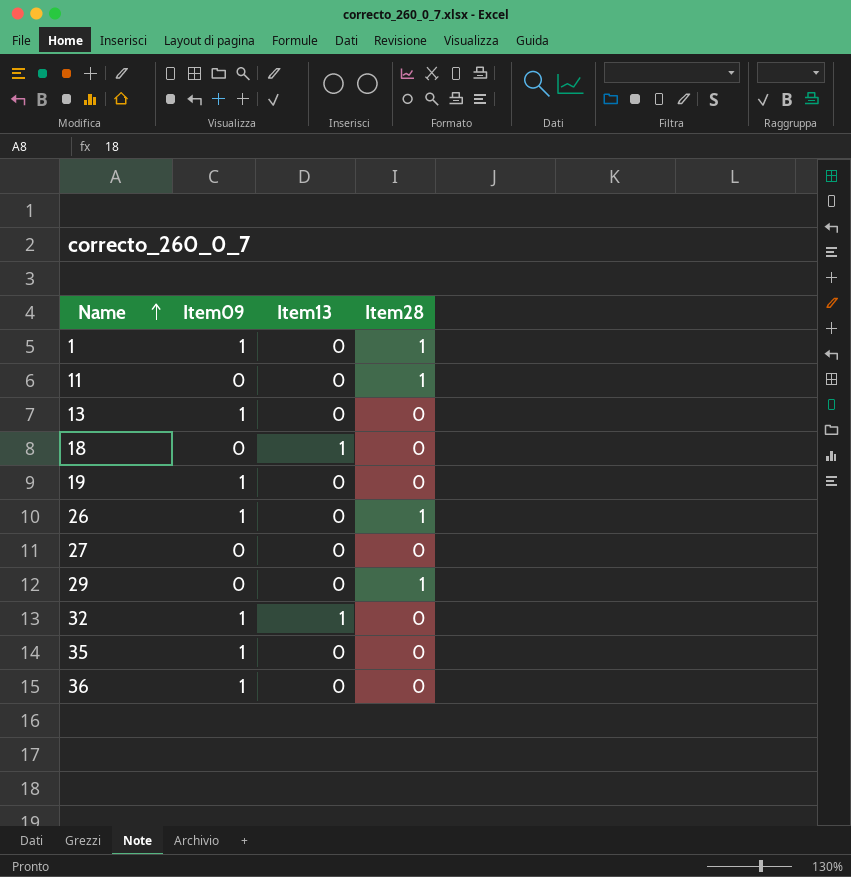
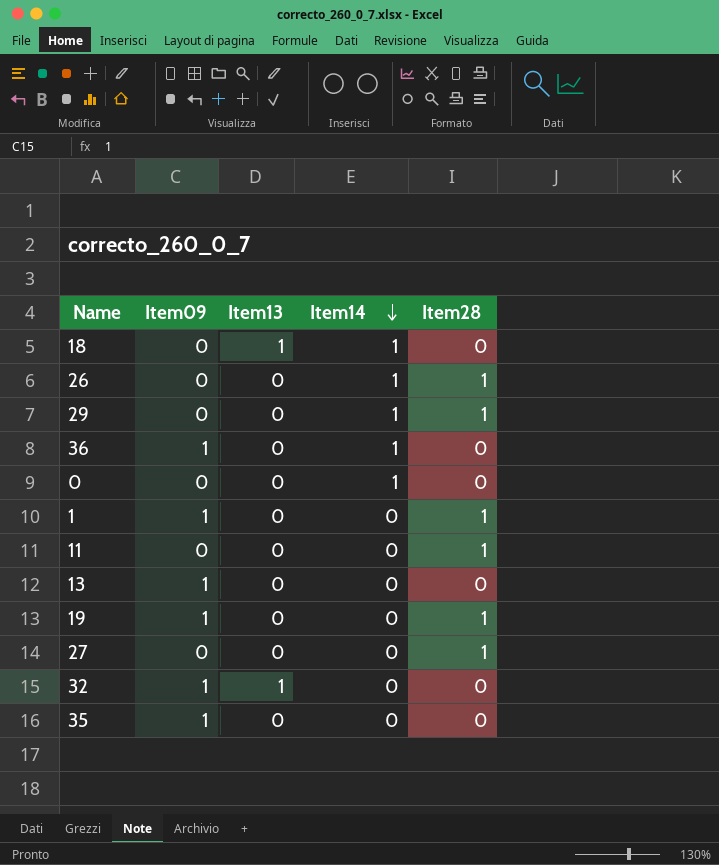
row order: Name ascending -> Item14 descending
column Item14 | position: none -> 4
26 | Item09: 1 -> 0
row 0: none -> 0 | 0 | 1 | 0
19 | Item28: 0 -> 1
27 | Item28: 0 -> 1

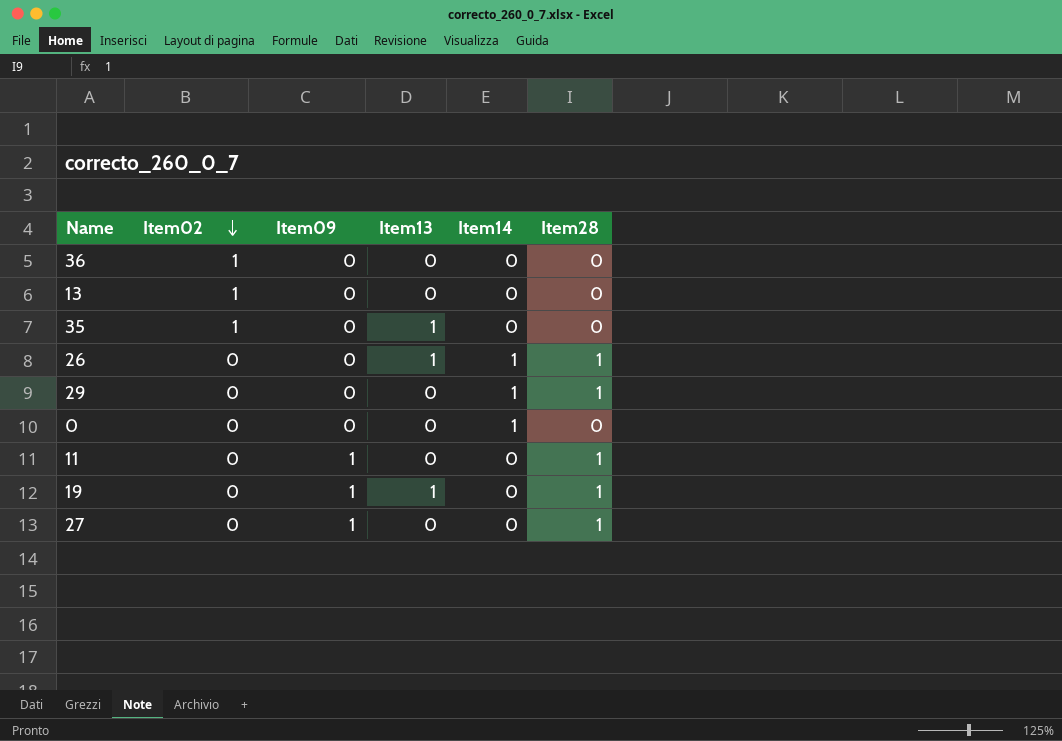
row order: Item14 descending -> Item02 descending
column Item02 | position: none -> 2
row 18: 0 | 1 | 1 | 0 -> none
row 1: 1 | 0 | 0 | 1 -> none
row 32: 1 | 1 | 0 | 0 -> none
36 | Item09: 1 -> 0
36 | Item14: 1 -> 0
13 | Item09: 1 -> 0
35 | Item09: 1 -> 0
35 | Item13: 0 -> 1
26 | Item13: 0 -> 1
11 | Item09: 0 -> 1
19 | Item13: 0 -> 1
27 | Item09: 0 -> 1

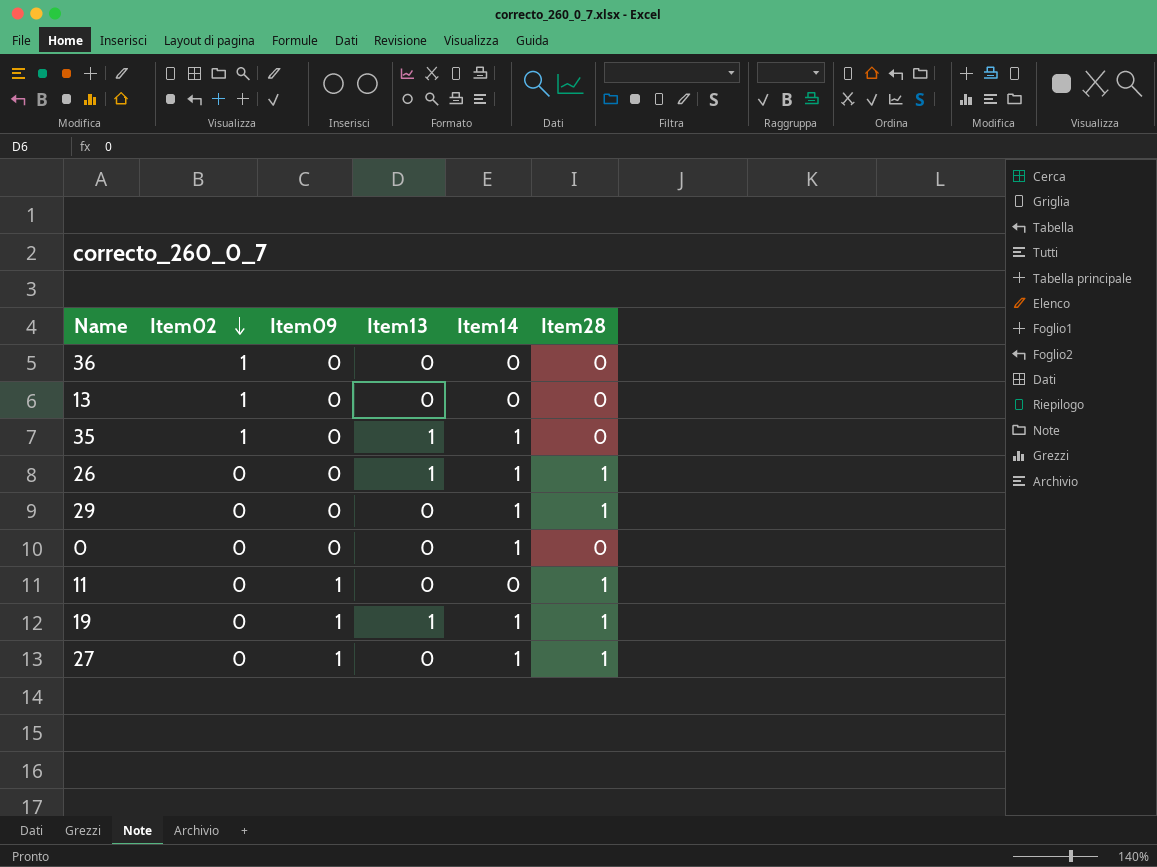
35 | Item14: 0 -> 1
19 | Item14: 0 -> 1
27 | Item14: 0 -> 1

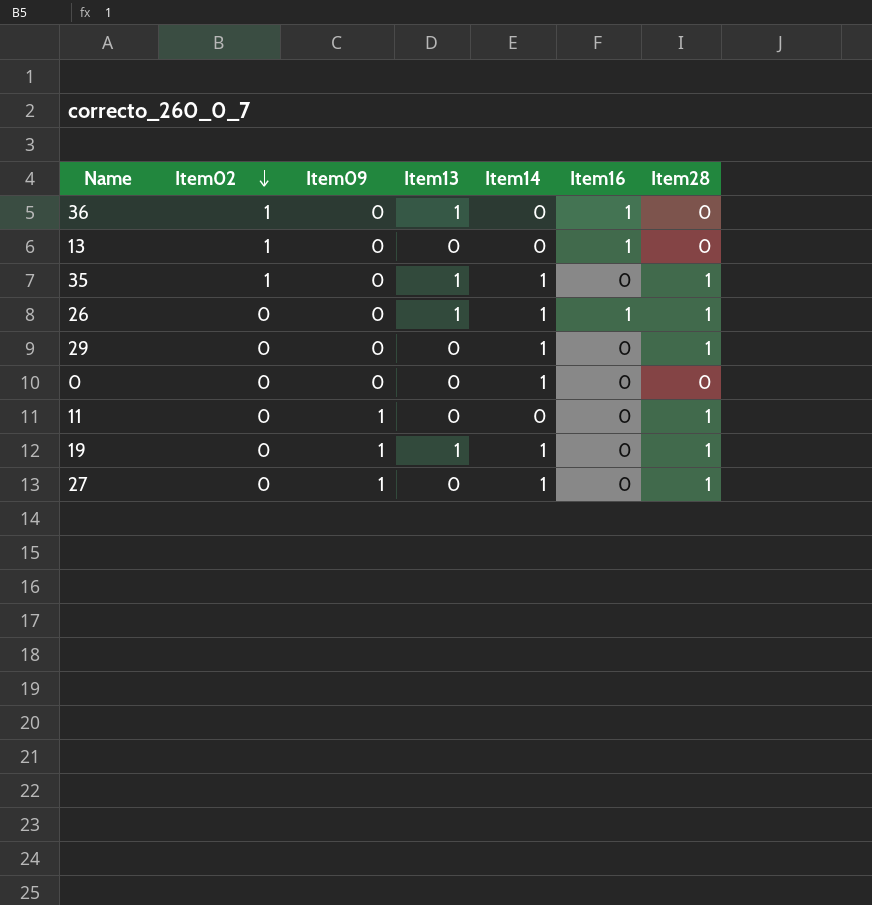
column Item16 | position: none -> 6
36 | Item13: 0 -> 1
35 | Item28: 0 -> 1

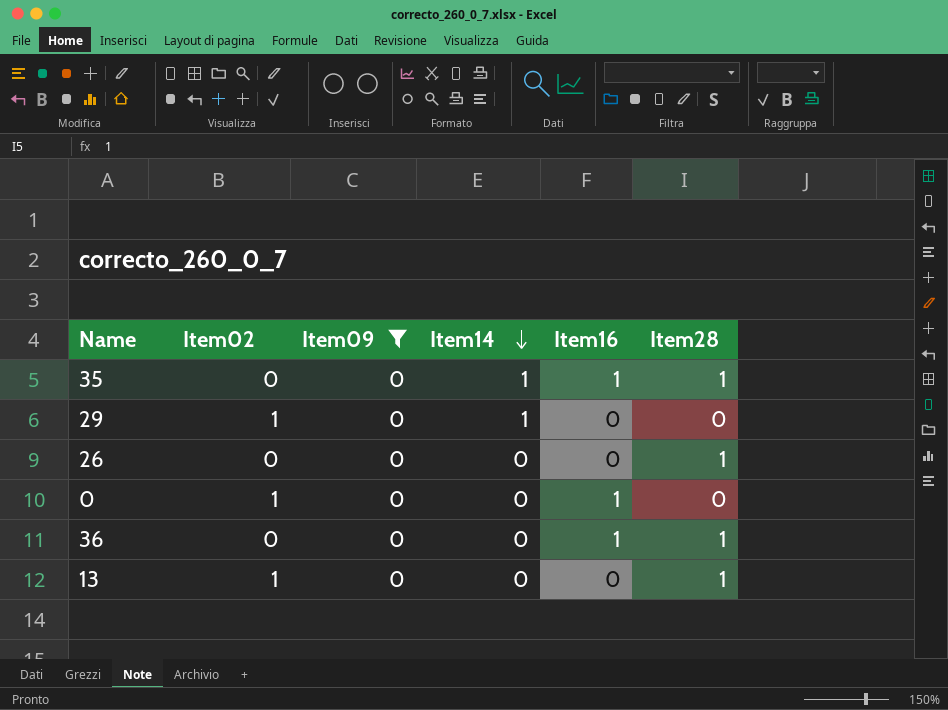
filter: none -> Item09 = 0
row order: Item02 descending -> Item14 descending
column Item13 | position: 4 -> none
35 | Item02: 1 -> 0
35 | Item16: 0 -> 1
29 | Item02: 0 -> 1
29 | Item28: 1 -> 0
26 | Item14: 1 -> 0
26 | Item16: 1 -> 0
0 | Item02: 0 -> 1
0 | Item14: 1 -> 0
0 | Item16: 0 -> 1
36 | Item02: 1 -> 0
36 | Item28: 0 -> 1
13 | Item16: 1 -> 0
13 | Item28: 0 -> 1

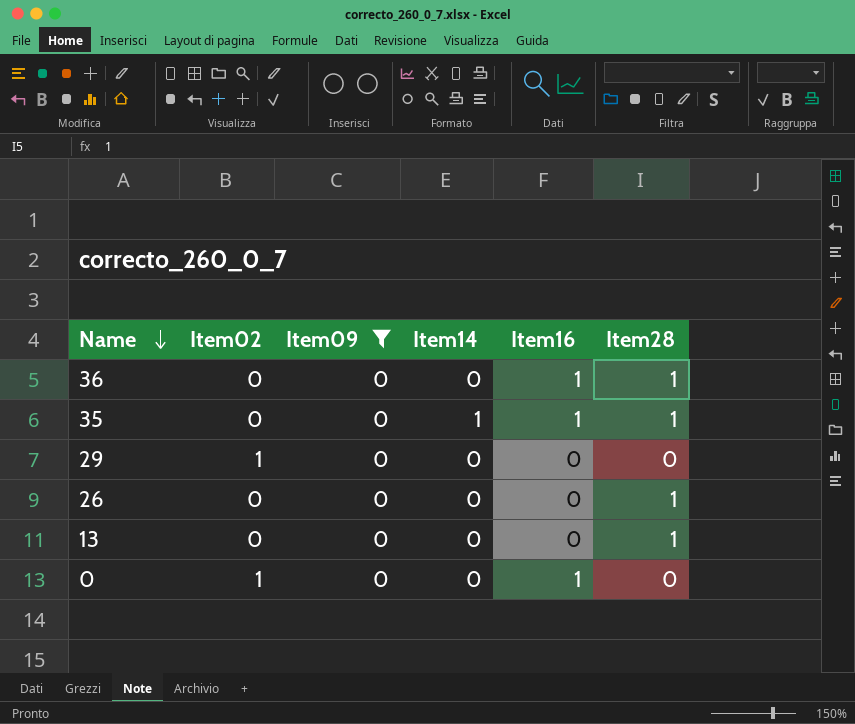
row order: Item14 descending -> Name descending
29 | Item14: 1 -> 0
13 | Item02: 1 -> 0

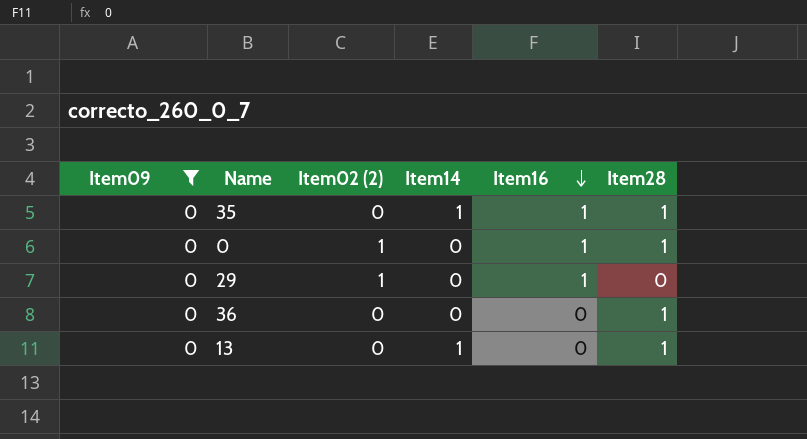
row order: Name descending -> Item16 descending
column Item09 | position: 3 -> 1
column name: Item02 -> Item02 (2)
row 26: 0 | 0 | 0 | 0 | 1 -> none
0 | Item28: 0 -> 1
29 | Item16: 0 -> 1
36 | Item16: 1 -> 0
13 | Item14: 0 -> 1

